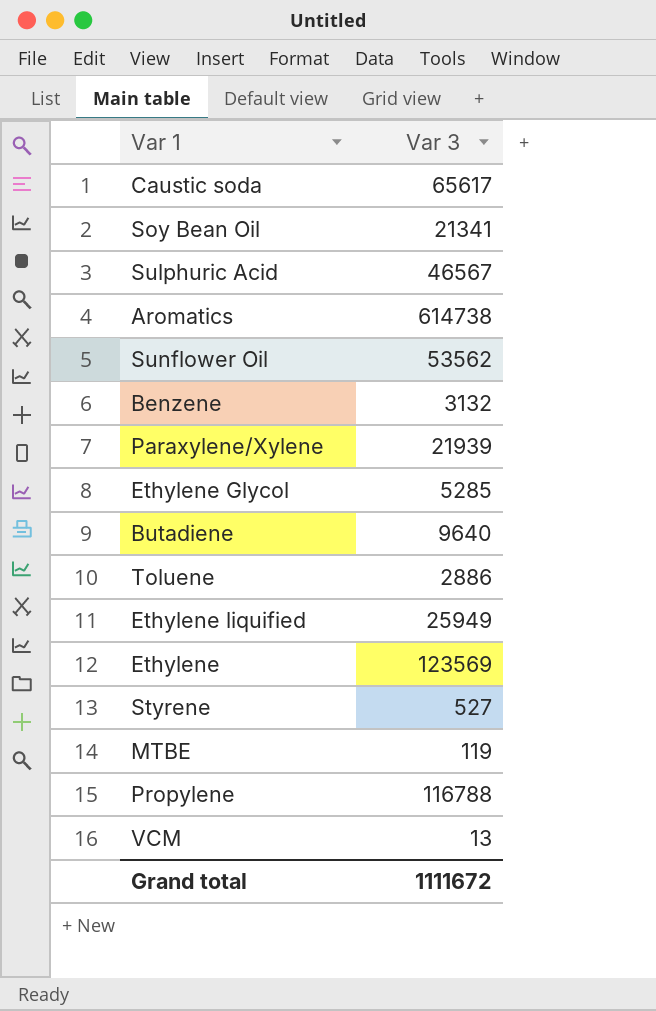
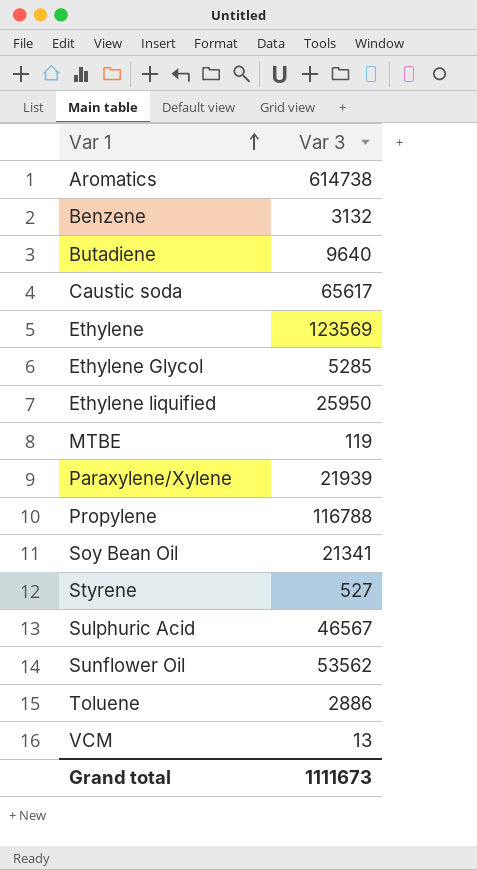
row order: none -> Var 1 ascending
Ethylene liquified | Var 3: 25949 -> 25950
Grand total | Var 3: 1111672 -> 1111673

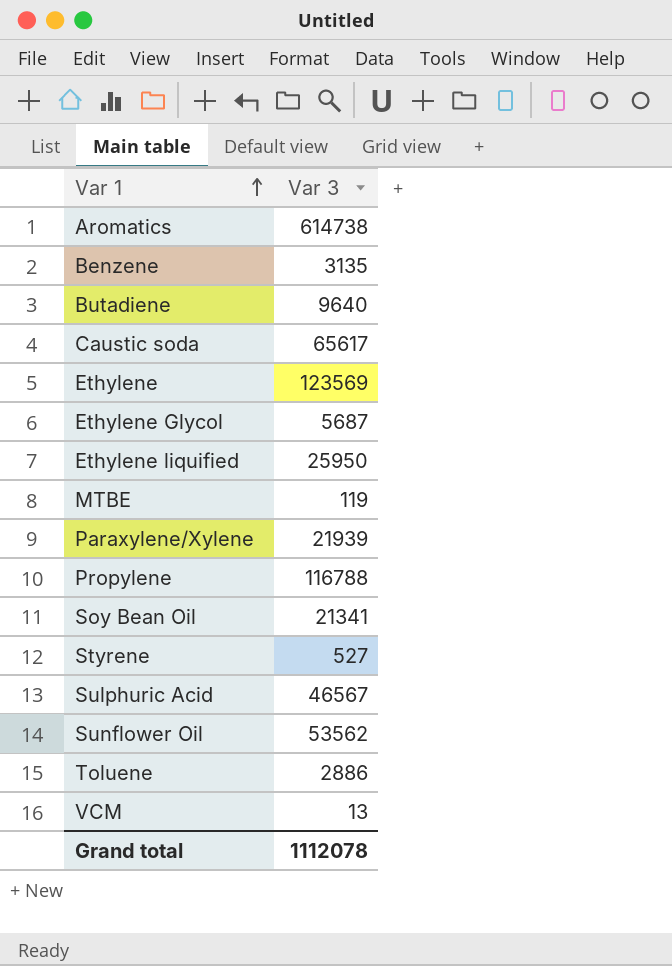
Benzene | Var 3: 3132 -> 3135
Ethylene Glycol | Var 3: 5285 -> 5687
Grand total | Var 3: 1111673 -> 1112078

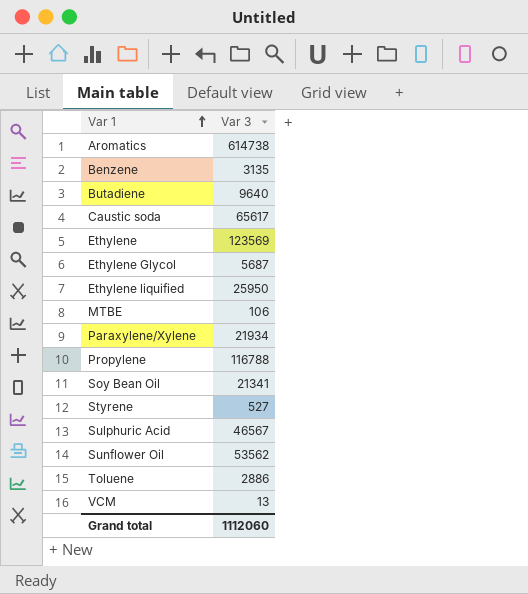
MTBE | Var 3: 119 -> 106
Paraxylene/Xylene | Var 3: 21939 -> 21934
Grand total | Var 3: 1112078 -> 1112060

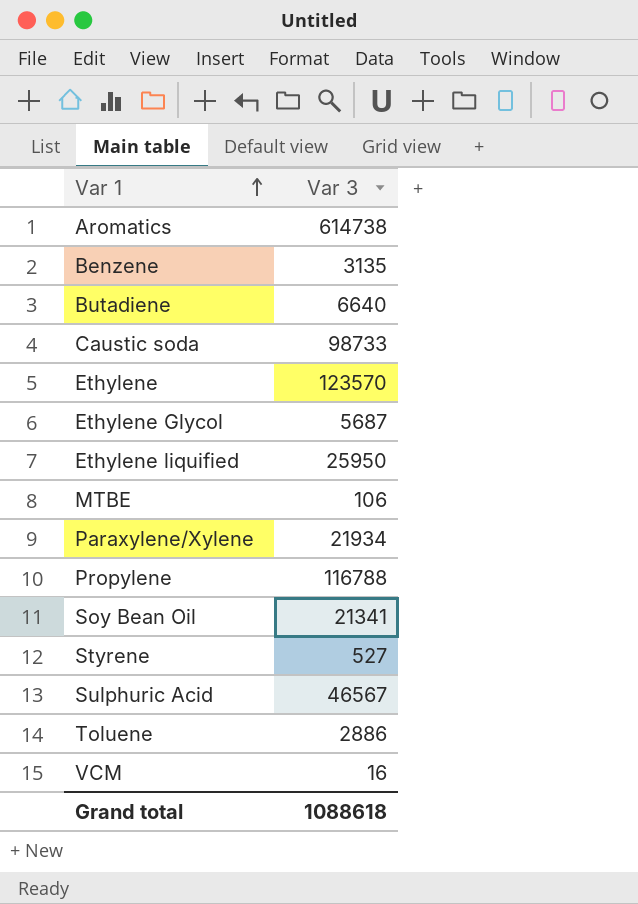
row Sunflower Oil: 53562 -> none
Butadiene | Var 3: 9640 -> 6640
Caustic soda | Var 3: 65617 -> 98733
Ethylene | Var 3: 123569 -> 123570
VCM | Var 3: 13 -> 16
Grand total | Var 3: 1112060 -> 1088618

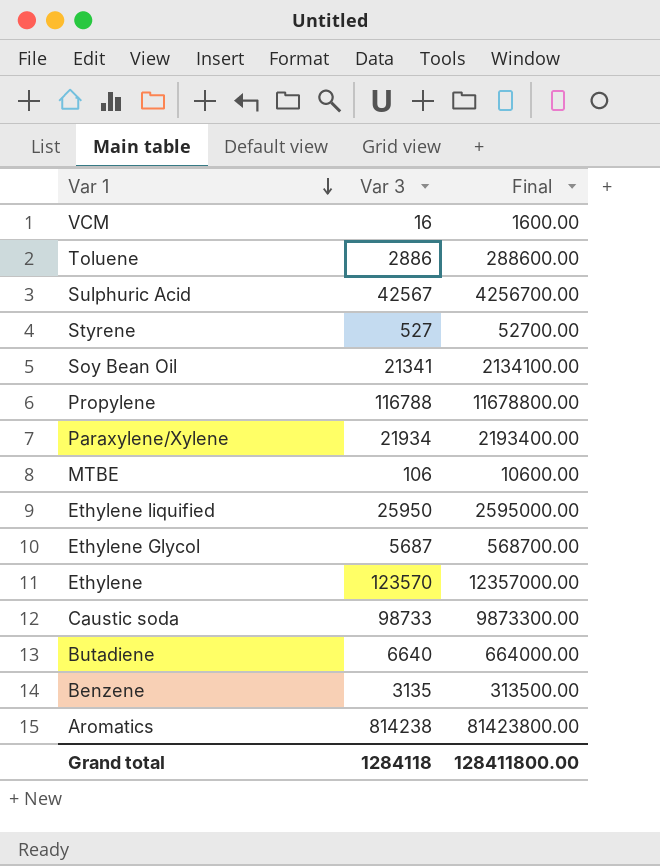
row order: Var 1 ascending -> Var 1 descending
column Final | formula: none -> [Var 3] * 100
Sulphuric Acid | Var 3: 46567 -> 42567
Aromatics | Var 3: 614738 -> 814238
Grand total | Var 3: 1088618 -> 1284118

